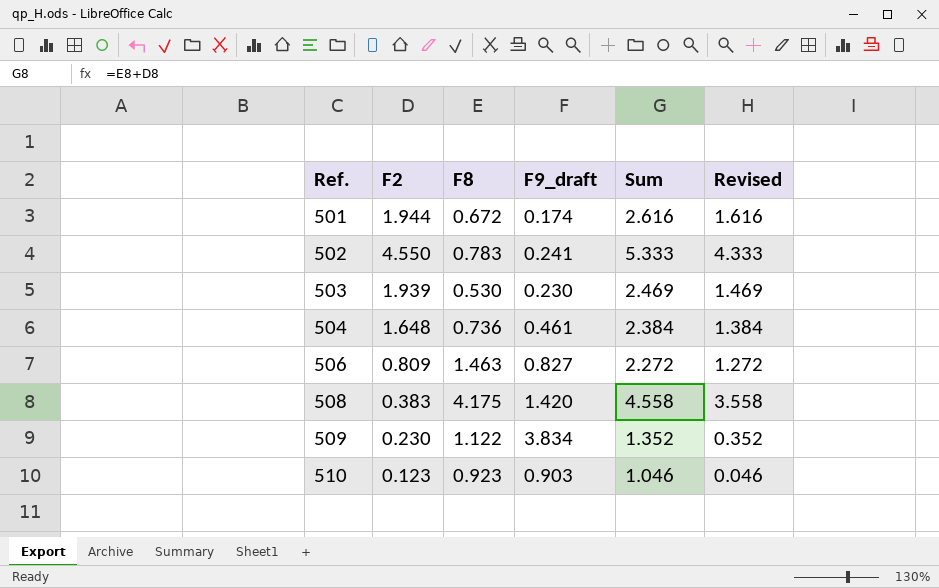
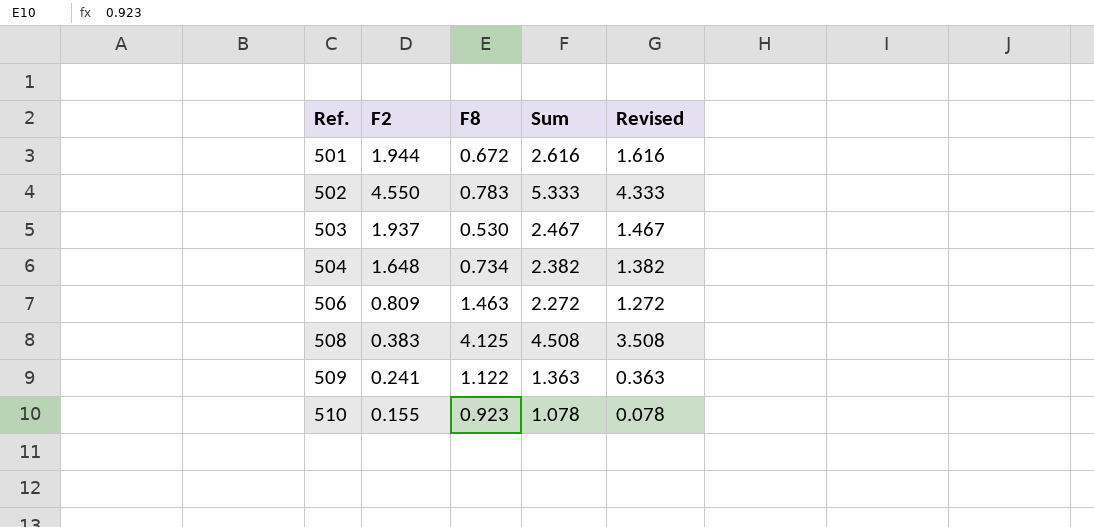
column F9_draft | position: 4 -> none
503 | F2: 1.939 -> 1.937
503 | Sum: 2.469 -> 2.467
503 | Revised: 1.469 -> 1.467
504 | F8: 0.736 -> 0.734
504 | Sum: 2.384 -> 2.382
504 | Revised: 1.384 -> 1.382
508 | F8: 4.175 -> 4.125
508 | Sum: 4.558 -> 4.508
508 | Revised: 3.558 -> 3.508
509 | F2: 0.230 -> 0.241
509 | Sum: 1.352 -> 1.363
509 | Revised: 0.352 -> 0.363
510 | F2: 0.123 -> 0.155
510 | Sum: 1.046 -> 1.078
510 | Revised: 0.046 -> 0.078

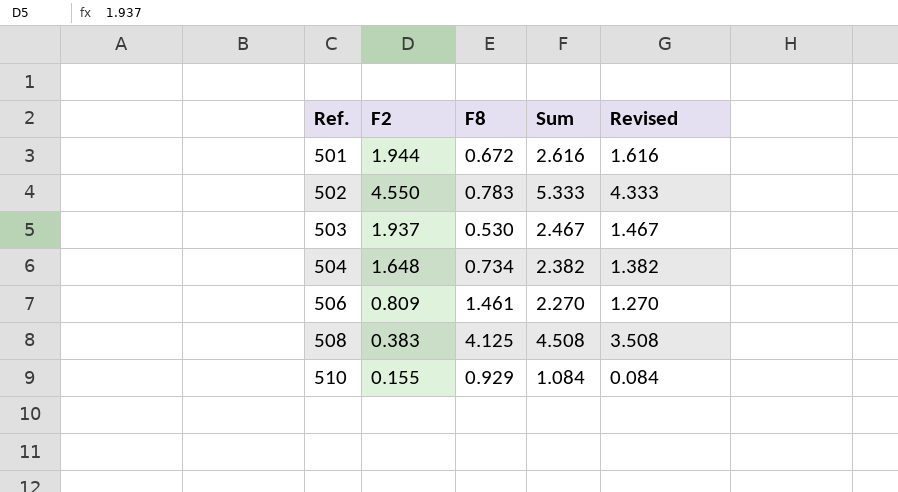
row 509: 0.241 | 1.122 | 1.363 | 0.363 -> none
506 | F8: 1.463 -> 1.461
506 | Sum: 2.272 -> 2.270
506 | Revised: 1.272 -> 1.270
510 | F8: 0.923 -> 0.929
510 | Sum: 1.078 -> 1.084
510 | Revised: 0.078 -> 0.084

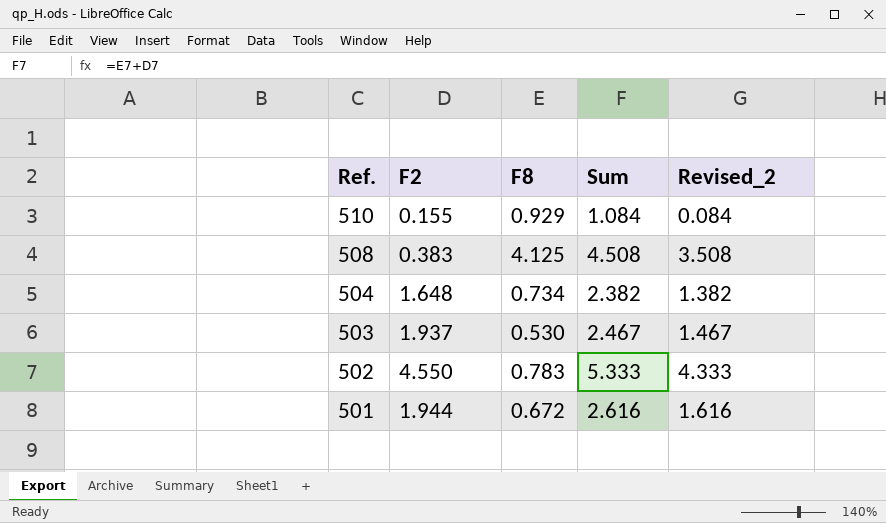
row order: Ref. ascending -> Ref. descending
column name: Revised -> Revised_2
row 506: 0.809 | 1.461 | 2.270 | 1.270 -> none

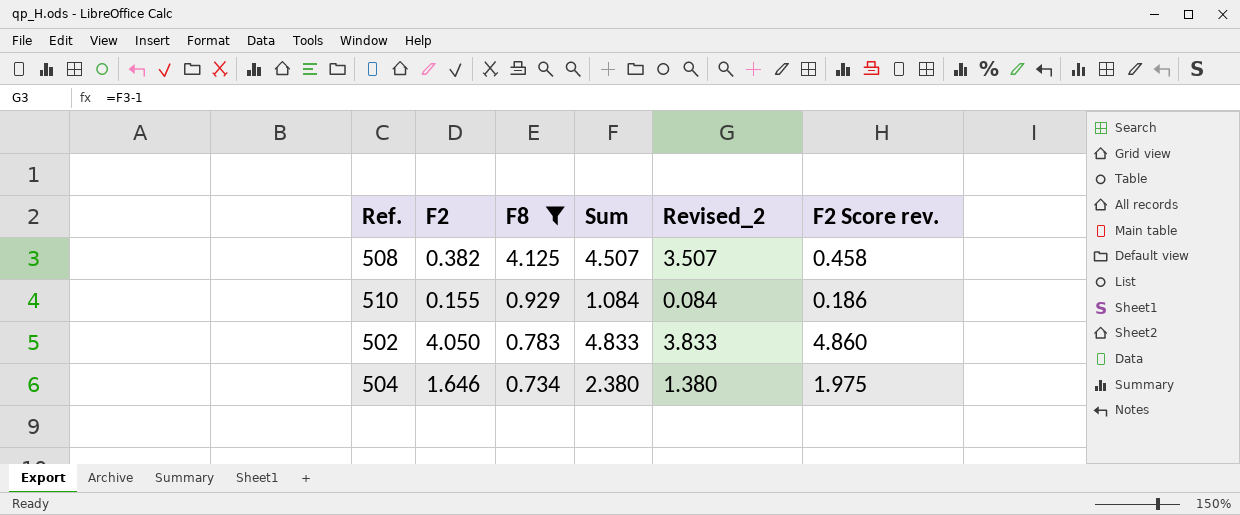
filter: none -> F8 >= 0.734
row order: Ref. descending -> F8 descending
column F2 Score rev. | formula: none -> [F2] * 1.2
508 | F2: 0.383 -> 0.382
508 | Sum: 4.508 -> 4.507
508 | Revised_2: 3.508 -> 3.507
502 | F2: 4.550 -> 4.050
502 | Sum: 5.333 -> 4.833
502 | Revised_2: 4.333 -> 3.833
504 | F2: 1.648 -> 1.646
504 | Sum: 2.382 -> 2.380
504 | Revised_2: 1.382 -> 1.380

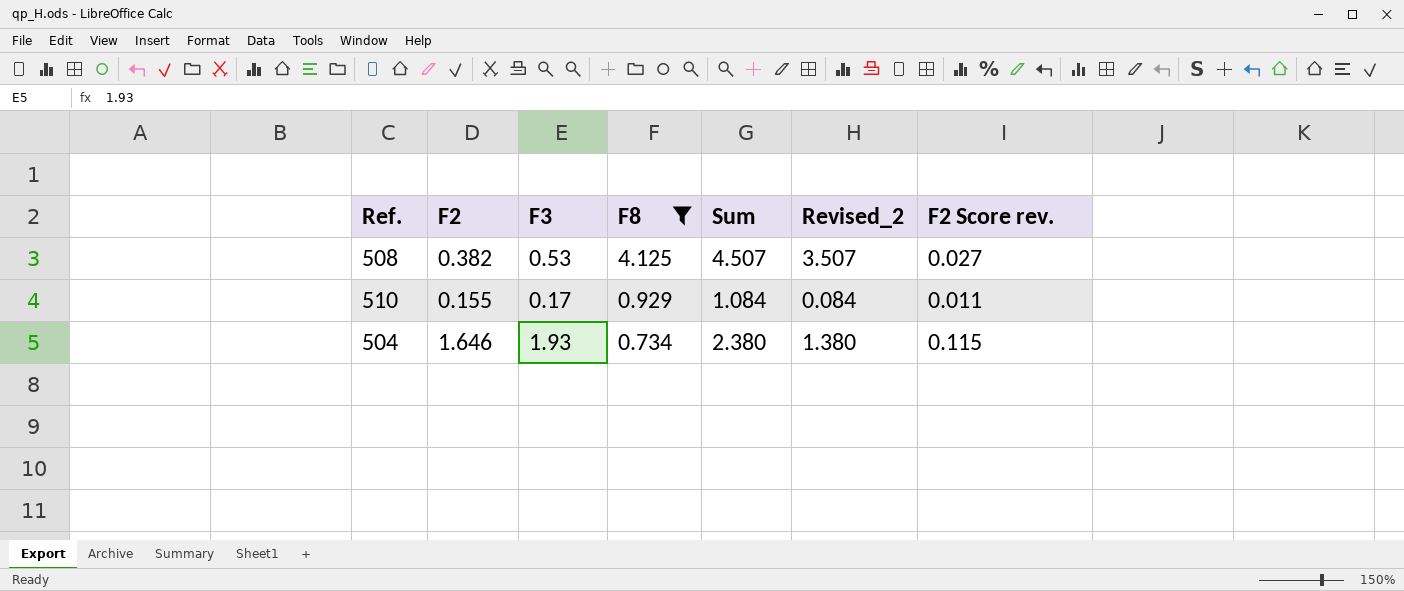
column F3 | position: none -> 3
column F2 Score rev. | formula: [F2] * 1.2 -> [F2] * 0.07
row 502: 4.050 | 0.783 | 4.833 | 3.833 | 4.860 -> none

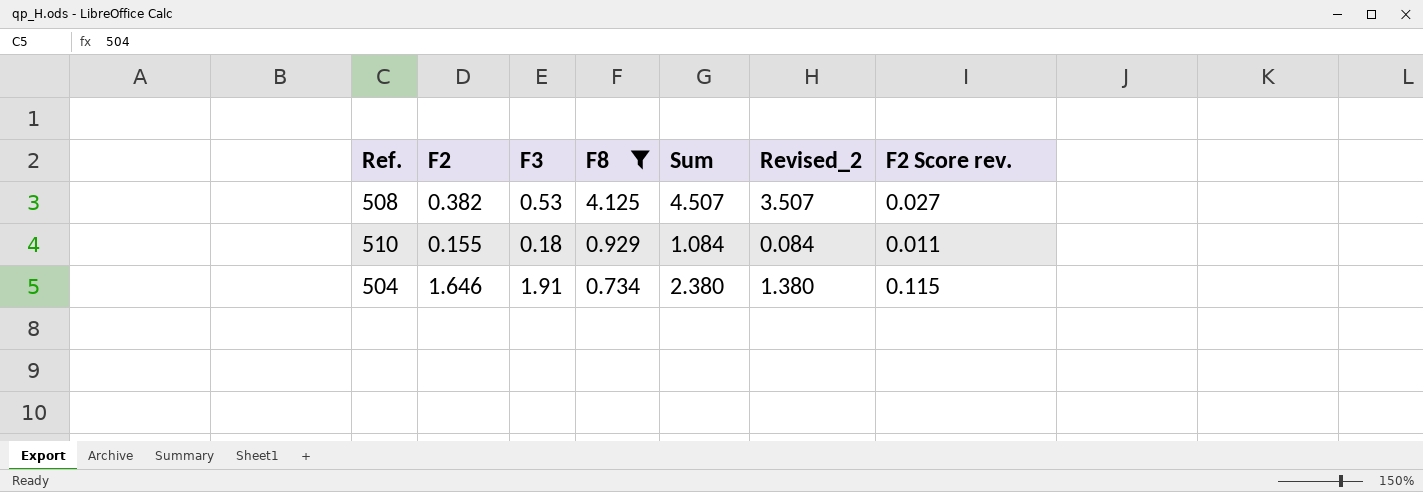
510 | F3: 0.17 -> 0.18
504 | F3: 1.93 -> 1.91

